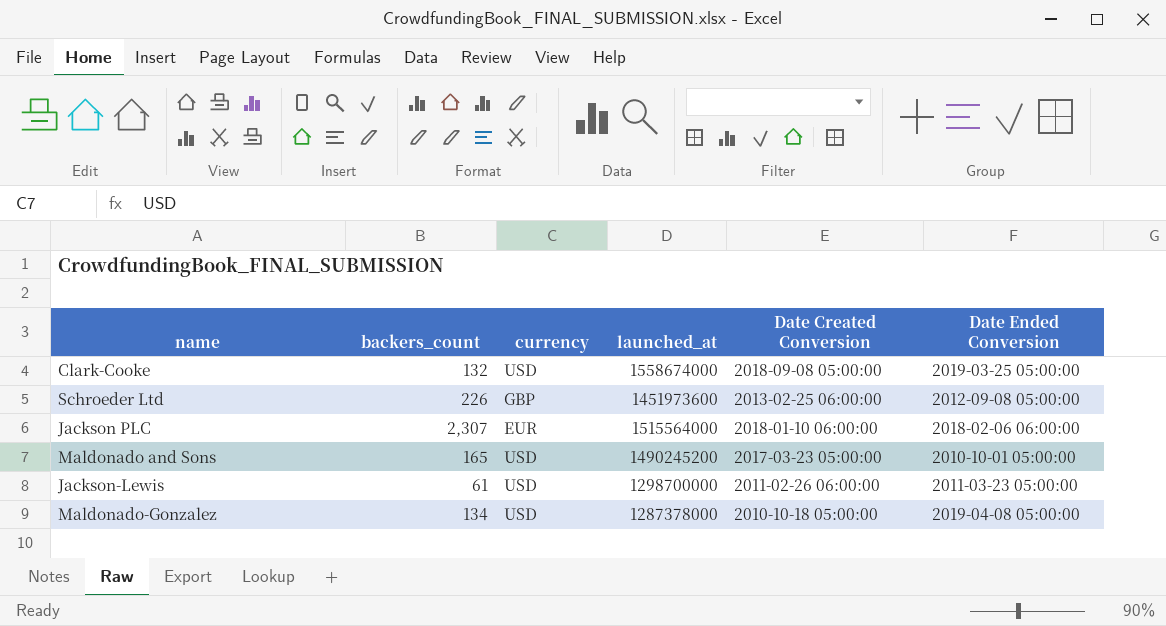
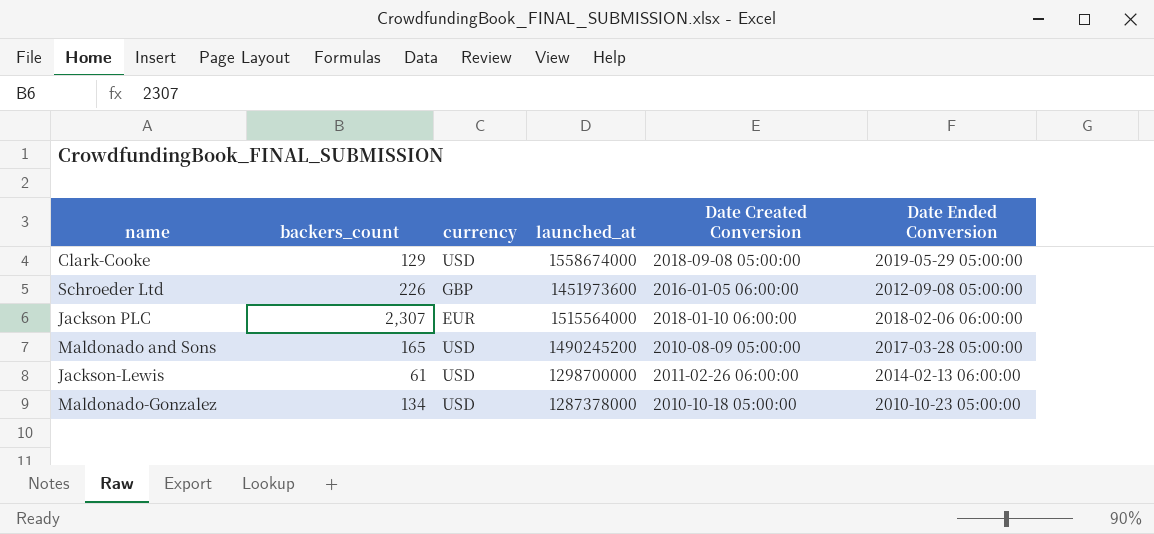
Clark-Cooke | backers_count: 132 -> 129
Clark-Cooke | Date Ended Conversion: 2019-03-25 05:00:00 -> 2019-05-29 05:00:00
Schroeder Ltd | Date Created Conversion: 2013-02-25 06:00:00 -> 2016-01-05 06:00:00
Maldonado and Sons | Date Created Conversion: 2017-03-23 05:00:00 -> 2010-08-09 05:00:00
Maldonado and Sons | Date Ended Conversion: 2010-10-01 05:00:00 -> 2017-03-28 05:00:00
Jackson-Lewis | Date Ended Conversion: 2011-03-23 05:00:00 -> 2014-02-13 06:00:00
Maldonado-Gonzalez | Date Ended Conversion: 2019-04-08 05:00:00 -> 2010-10-23 05:00:00

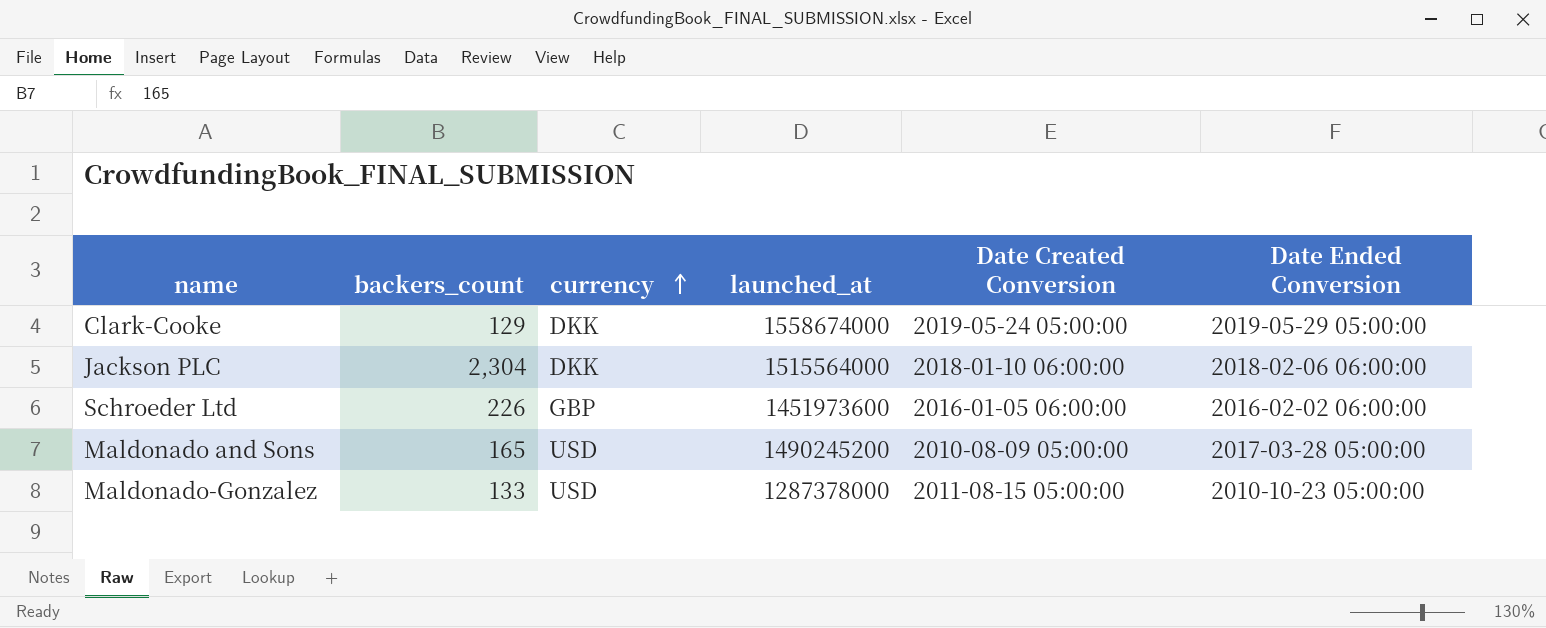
row order: none -> currency ascending
row Jackson-Lewis: 61 | USD | 1298700000 | 2011-02-26 06:00:00 | 2014-02-13 06:00:00 -> none
Clark-Cooke | currency: USD -> DKK
Clark-Cooke | Date Created Conversion: 2018-09-08 05:00:00 -> 2019-05-24 05:00:00
Jackson PLC | backers_count: 2,307 -> 2,304
Jackson PLC | currency: EUR -> DKK
Schroeder Ltd | Date Ended Conversion: 2012-09-08 05:00:00 -> 2016-02-02 06:00:00
Maldonado-Gonzalez | backers_count: 134 -> 133
Maldonado-Gonzalez | Date Created Conversion: 2010-10-18 05:00:00 -> 2011-08-15 05:00:00

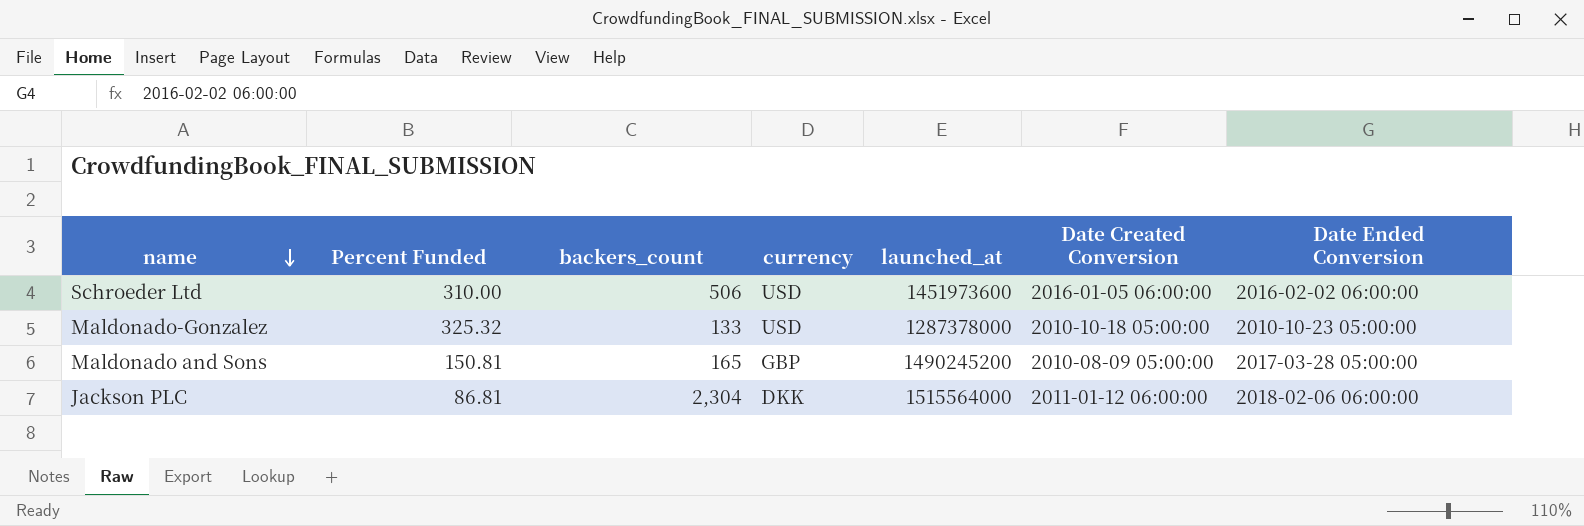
row order: currency ascending -> name descending
column Percent Funded | position: none -> 2
row Clark-Cooke: 129 | DKK | 1558674000 | 2019-05-24 05:00:00 | 2019-05-29 05:00:00 -> none
Schroeder Ltd | backers_count: 226 -> 506
Schroeder Ltd | currency: GBP -> USD
Maldonado-Gonzalez | Date Created Conversion: 2011-08-15 05:00:00 -> 2010-10-18 05:00:00
Maldonado and Sons | currency: USD -> GBP
Jackson PLC | Date Created Conversion: 2018-01-10 06:00:00 -> 2011-01-12 06:00:00

